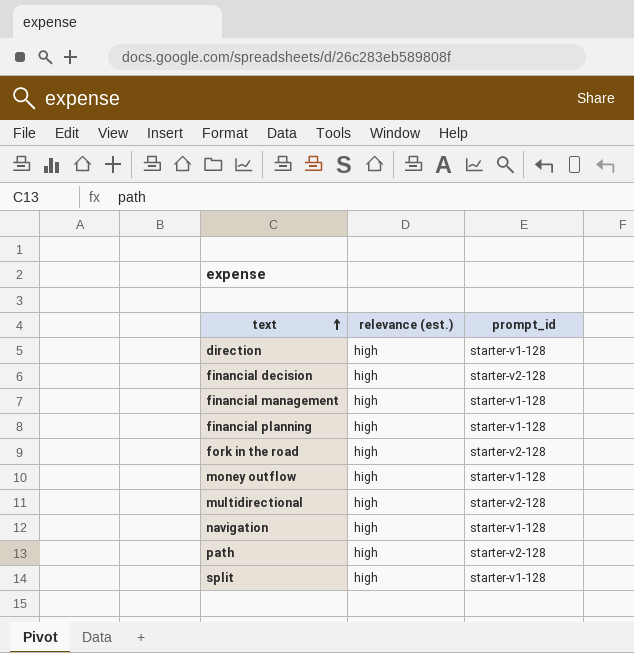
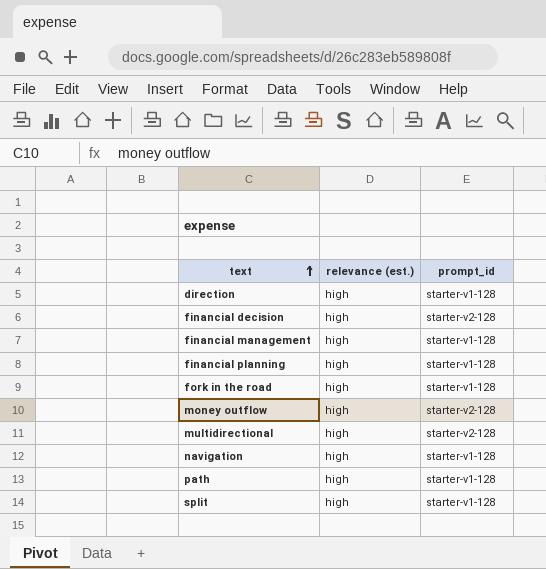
fork in the road | prompt_id: starter-v2-128 -> starter-v1-128
money outflow | prompt_id: starter-v1-128 -> starter-v2-128
path | prompt_id: starter-v2-128 -> starter-v1-128

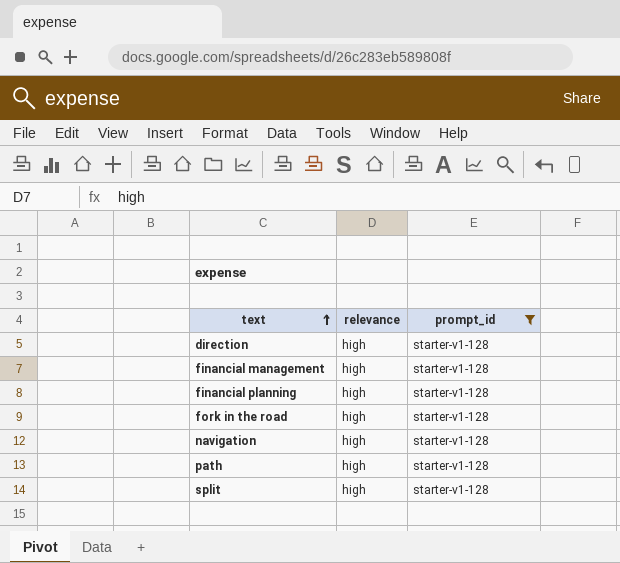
filter: none -> prompt_id = starter-v1-128
column name: relevance (est.) -> relevance

